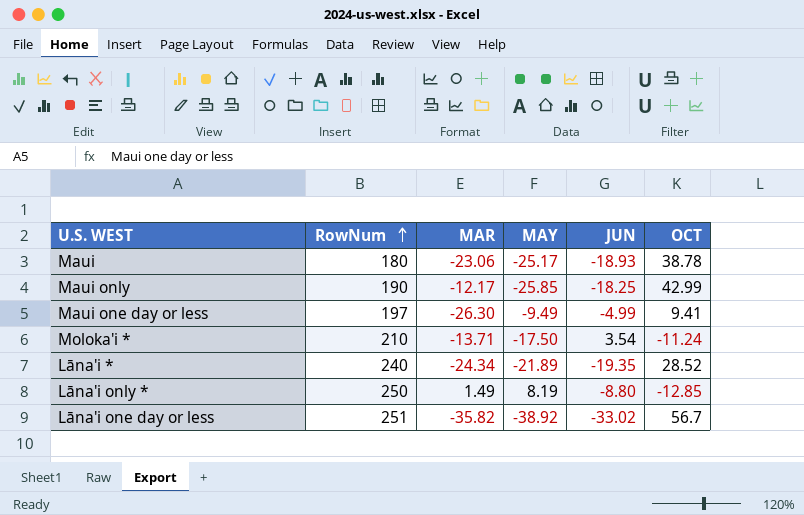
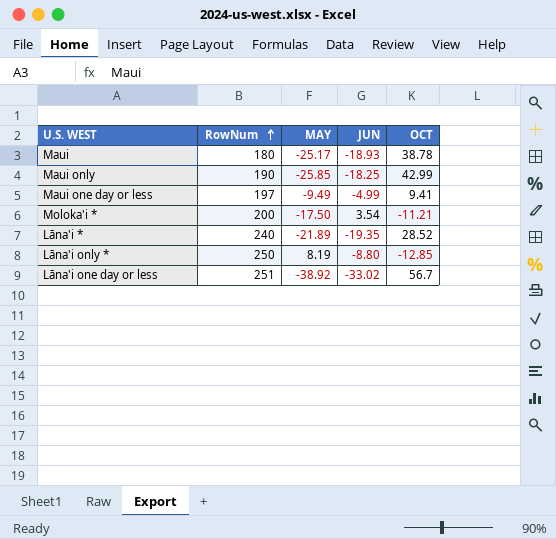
column MAR | position: 3 -> none
Moloka'i * | RowNum: 210 -> 200
Moloka'i * | OCT: -11.24 -> -11.21

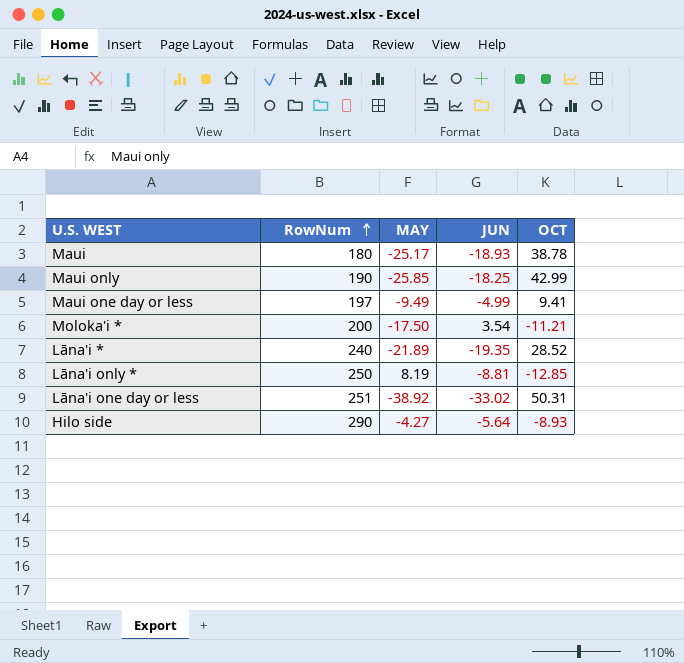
Lāna'i only * | JUN: -8.80 -> -8.81
Lāna'i one day or less | OCT: 56.7 -> 50.31
row Hilo side: none -> 290 | -4.27 | -5.64 | -8.93

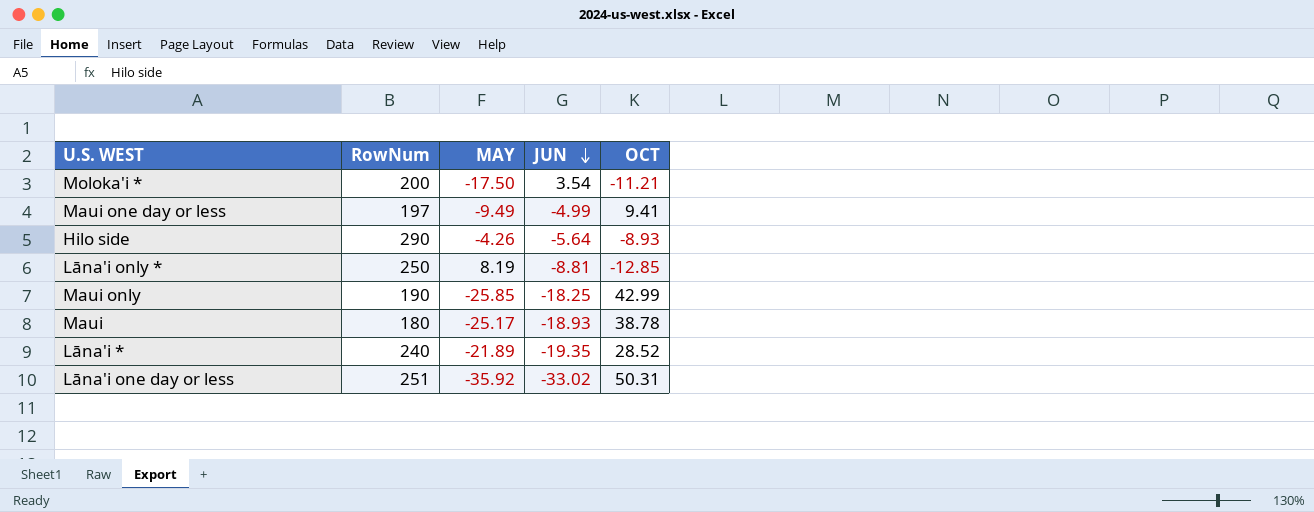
row order: RowNum ascending -> JUN descending
Hilo side | MAY: -4.27 -> -4.26
Lāna'i one day or less | MAY: -38.92 -> -35.92

